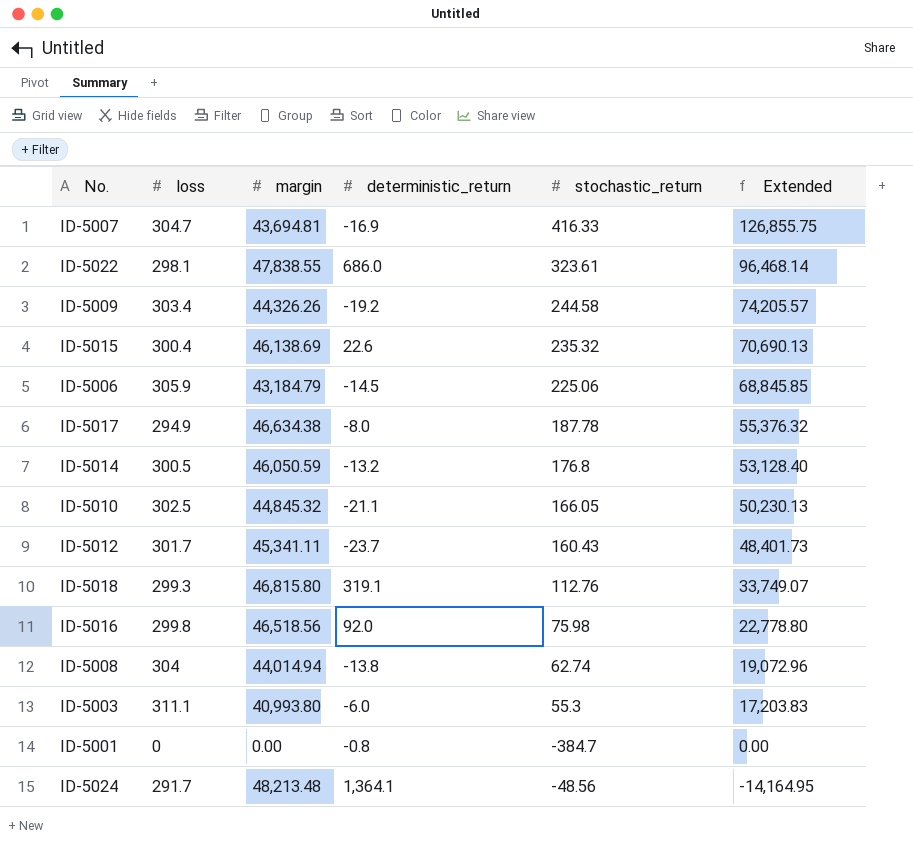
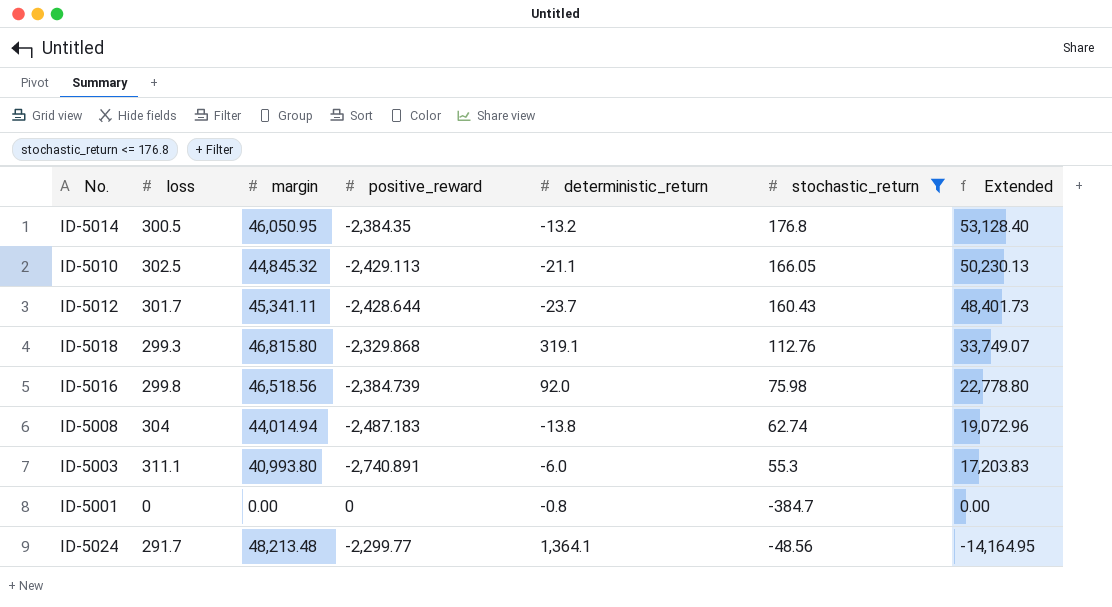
filter: none -> stochastic_return <= 176.8
column positive_reward | position: none -> 4
ID-5014 | margin: 46,050.59 -> 46,050.95

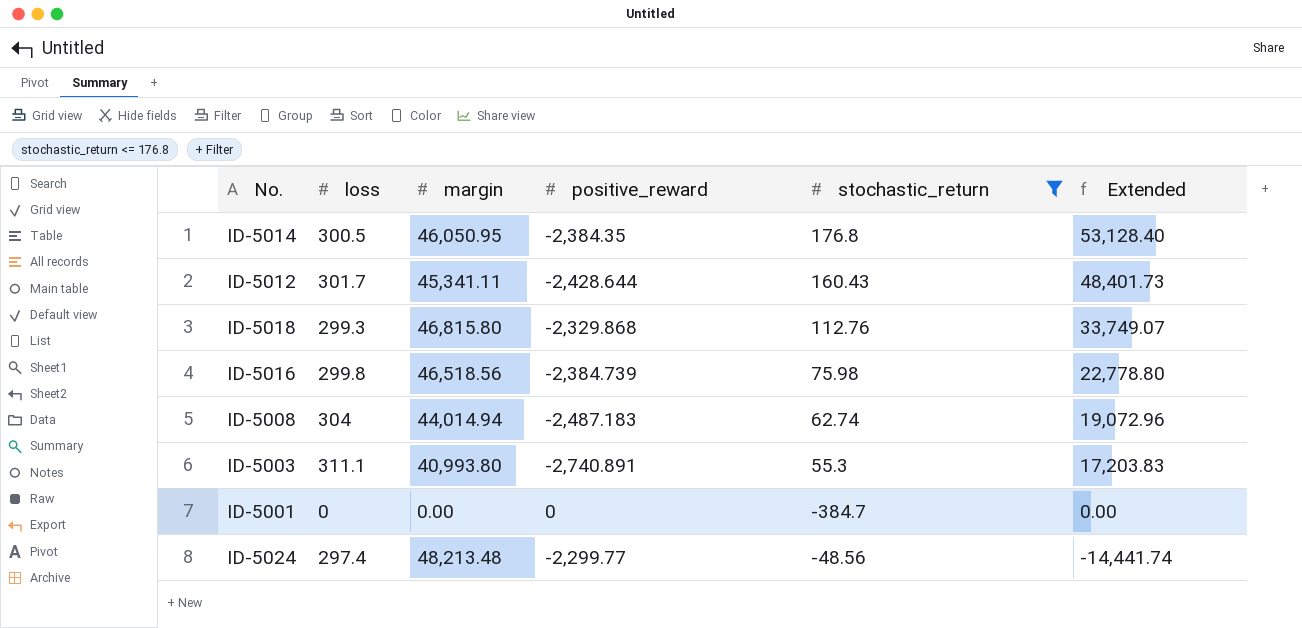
column deterministic_return | position: 5 -> none
row ID-5010: 302.5 | 44,845.32 | -2,429.113 | -21.1 | 166.05 | 50,230.13 -> none
ID-5024 | loss: 291.7 -> 297.4
ID-5024 | Extended: -14,164.95 -> -14,441.74

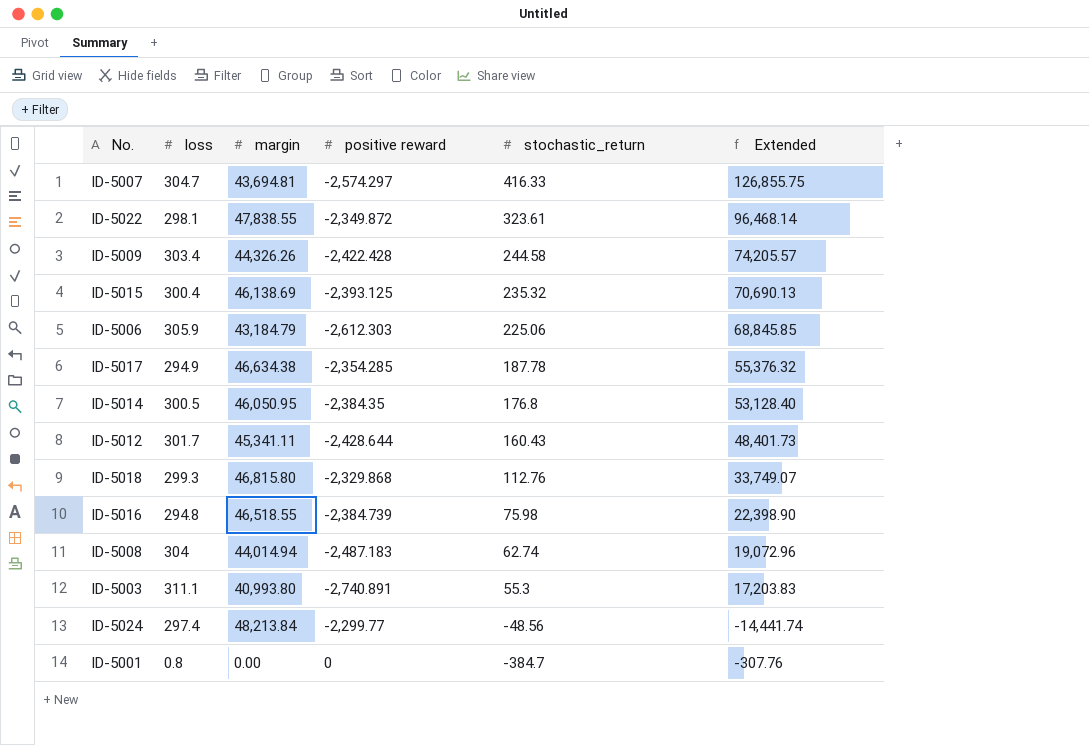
filter: stochastic_return <= 176.8 -> none
row order: Extended descending -> stochastic_return descending
column name: positive_reward -> positive reward
ID-5016 | loss: 299.8 -> 294.8
ID-5016 | margin: 46,518.56 -> 46,518.55
ID-5016 | Extended: 22,778.80 -> 22,398.90
ID-5024 | margin: 48,213.48 -> 48,213.84
ID-5001 | loss: 0 -> 0.8
ID-5001 | Extended: 0.00 -> -307.76

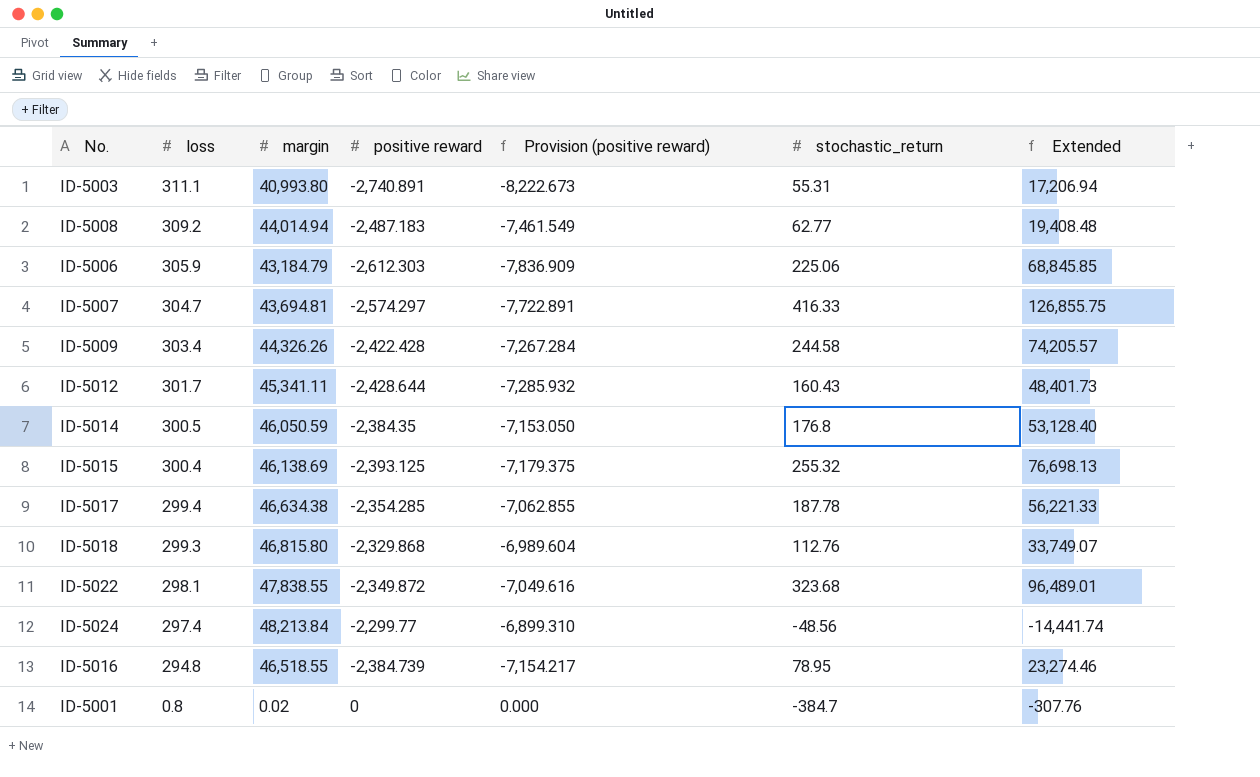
row order: stochastic_return descending -> loss descending
column Provision (positive reward) | formula: none -> [positive reward] * 3
ID-5003 | stochastic_return: 55.3 -> 55.31
ID-5003 | Extended: 17,203.83 -> 17,206.94
ID-5008 | loss: 304 -> 309.2
ID-5008 | stochastic_return: 62.74 -> 62.77
ID-5008 | Extended: 19,072.96 -> 19,408.48
ID-5014 | margin: 46,050.95 -> 46,050.59
ID-5015 | stochastic_return: 235.32 -> 255.32
ID-5015 | Extended: 70,690.13 -> 76,698.13
ID-5017 | loss: 294.9 -> 299.4
ID-5017 | Extended: 55,376.32 -> 56,221.33
ID-5022 | stochastic_return: 323.61 -> 323.68
ID-5022 | Extended: 96,468.14 -> 96,489.01
ID-5016 | stochastic_return: 75.98 -> 78.95
ID-5016 | Extended: 22,398.90 -> 23,274.46
ID-5001 | margin: 0.00 -> 0.02

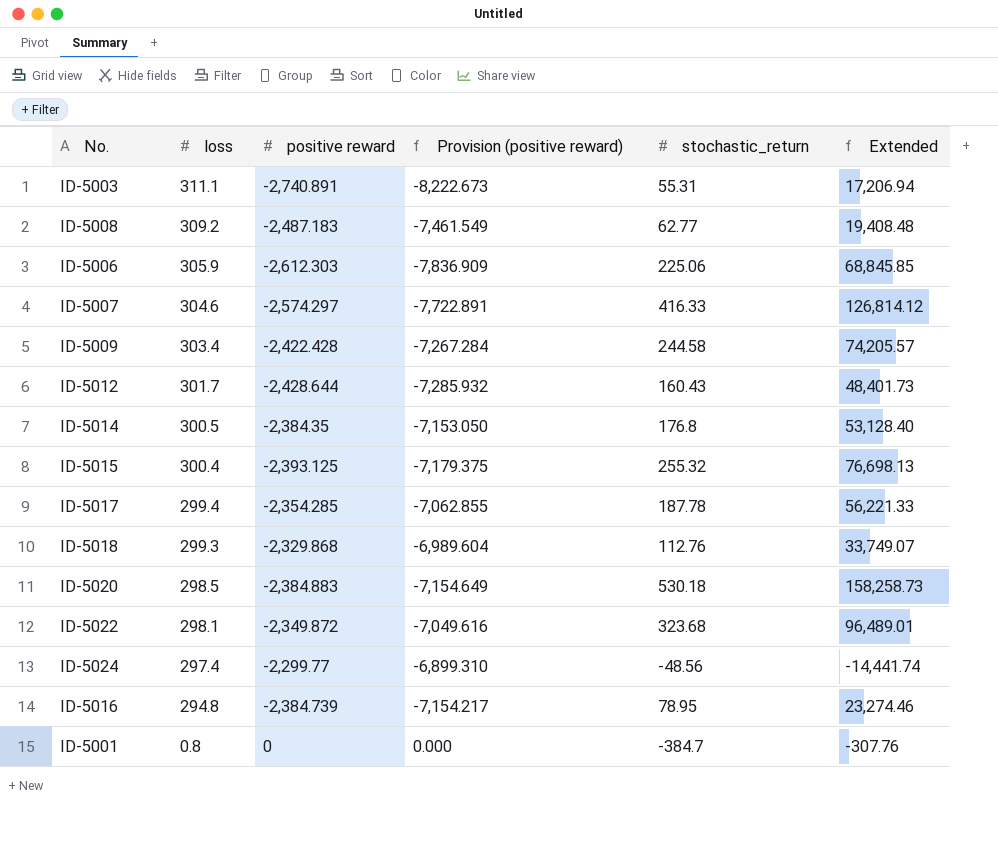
column margin | position: 3 -> none
ID-5007 | loss: 304.7 -> 304.6
ID-5007 | Extended: 126,855.75 -> 126,814.12
row ID-5020: none -> 298.5 | -2,384.883 | -7,154.649 | 530.18 | 158,258.73

